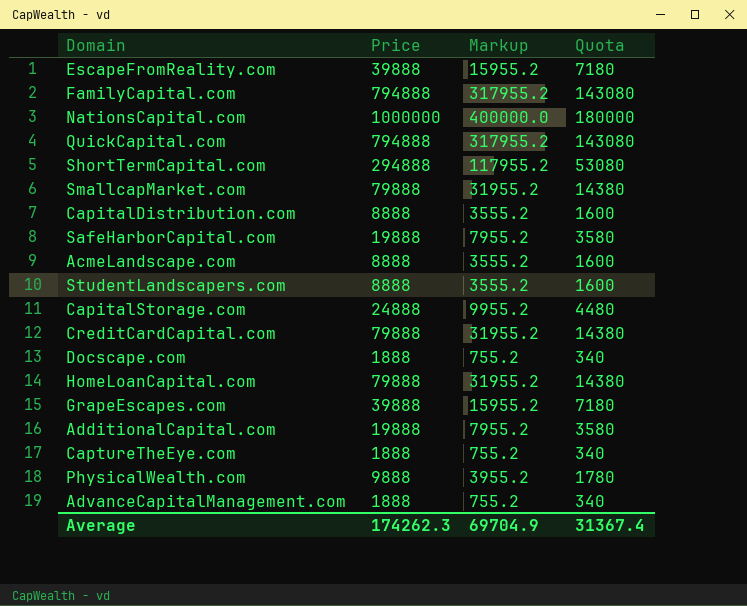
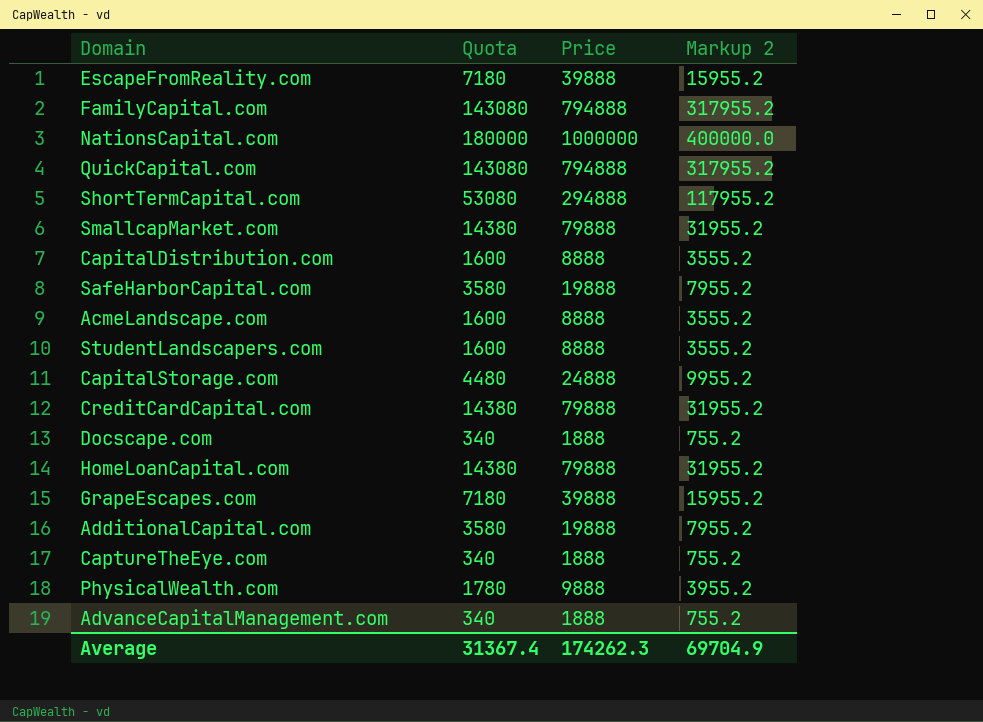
column Quota | position: 4 -> 2
column name: Markup -> Markup 2

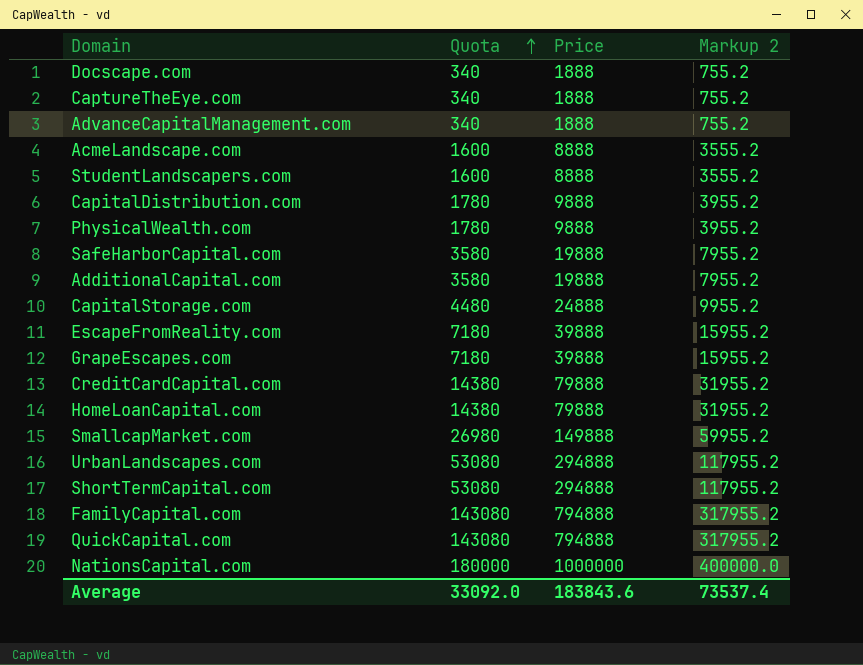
row order: none -> Quota ascending
CapitalDistribution.com | Quota: 1600 -> 1780
CapitalDistribution.com | Price: 8888 -> 9888
CapitalDistribution.com | Markup 2: 3555.2 -> 3955.2
SmallcapMarket.com | Quota: 14380 -> 26980
SmallcapMarket.com | Price: 79888 -> 149888
SmallcapMarket.com | Markup 2: 31955.2 -> 59955.2
row UrbanLandscapes.com: none -> 53080 | 294888 | 117955.2
Average | Quota: 31367.4 -> 33092.0
Average | Price: 174262.3 -> 183843.6
Average | Markup 2: 69704.9 -> 73537.4

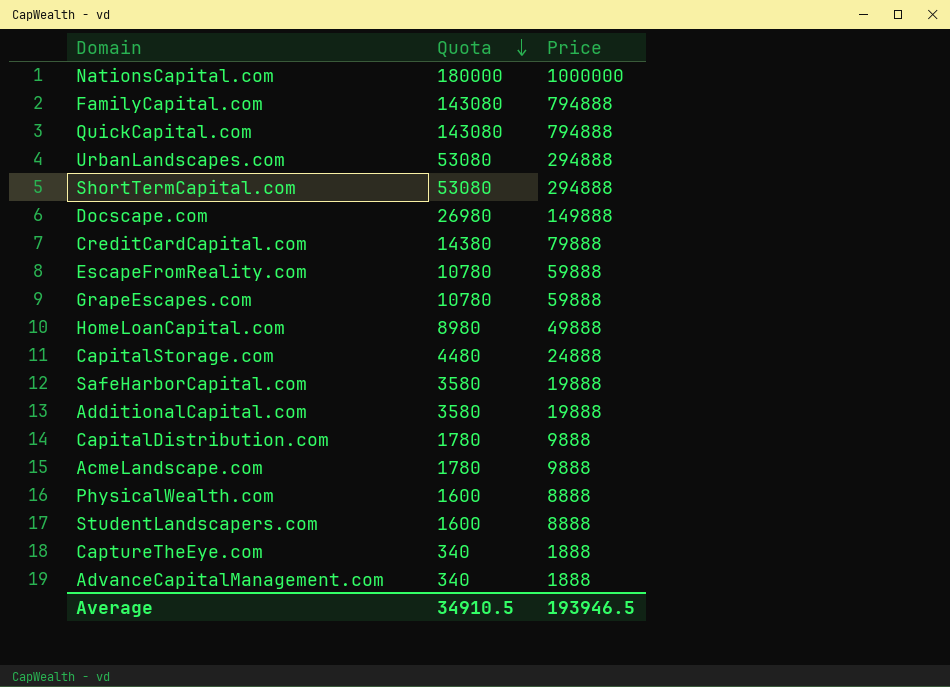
row order: Quota ascending -> Quota descending
column Markup 2 | formula: [Price] * 0.4 -> none
row SmallcapMarket.com: 26980 | 149888 | 59955.2 -> none
Docscape.com | Quota: 340 -> 26980
Docscape.com | Price: 1888 -> 149888
EscapeFromReality.com | Quota: 7180 -> 10780
EscapeFromReality.com | Price: 39888 -> 59888
GrapeEscapes.com | Quota: 7180 -> 10780
GrapeEscapes.com | Price: 39888 -> 59888
HomeLoanCapital.com | Quota: 14380 -> 8980
HomeLoanCapital.com | Price: 79888 -> 49888
AcmeLandscape.com | Quota: 1600 -> 1780
AcmeLandscape.com | Price: 8888 -> 9888
PhysicalWealth.com | Quota: 1780 -> 1600
PhysicalWealth.com | Price: 9888 -> 8888
Average | Quota: 33092.0 -> 34910.5
Average | Price: 183843.6 -> 193946.5

